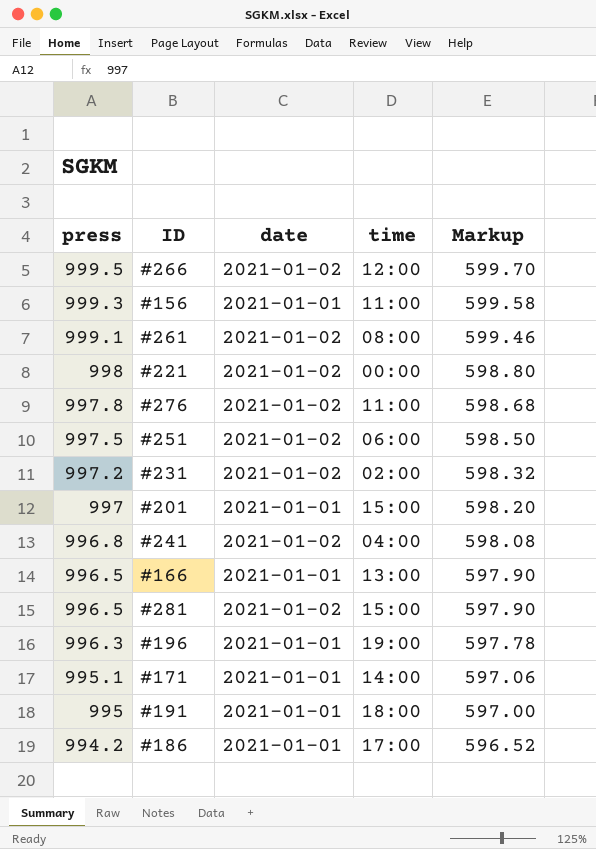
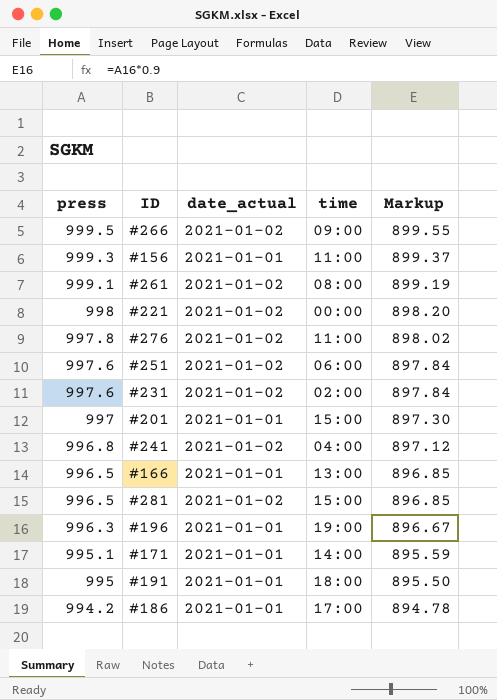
column name: date -> date_actual
column Markup | formula: [press] * 0.6 -> [press] * 0.9
#266 | time: 12:00 -> 09:00
#251 | press: 997.5 -> 997.6
#231 | press: 997.2 -> 997.6

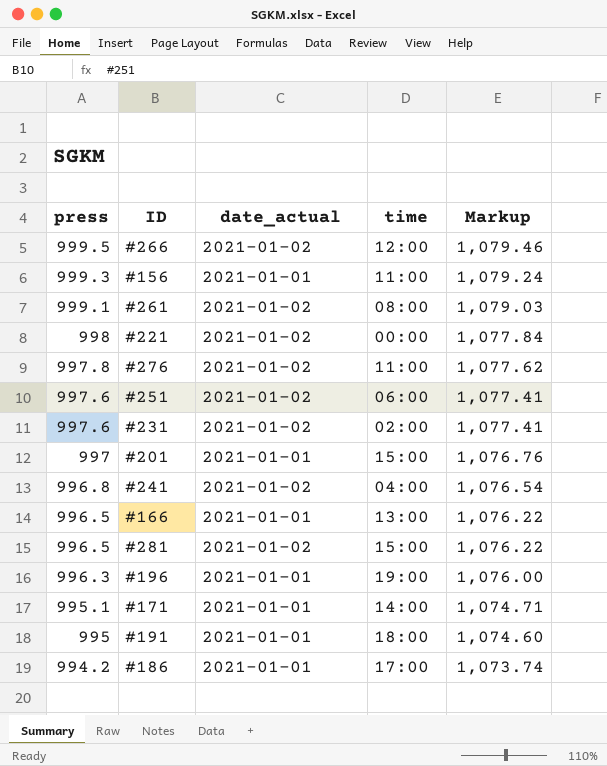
column Markup | formula: [press] * 0.9 -> [press] * 1.08
#266 | time: 09:00 -> 12:00

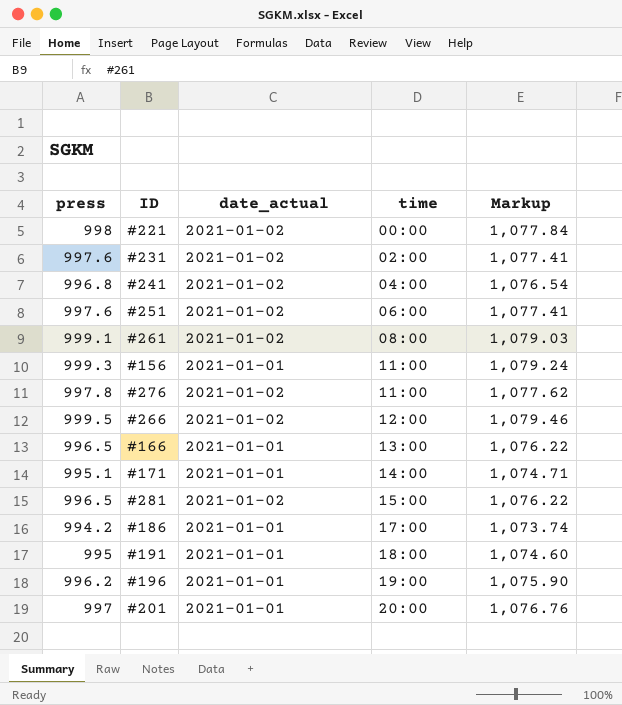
row order: press descending -> time ascending
#196 | press: 996.3 -> 996.2
#196 | Markup: 1,076.00 -> 1,075.90
#201 | time: 15:00 -> 20:00

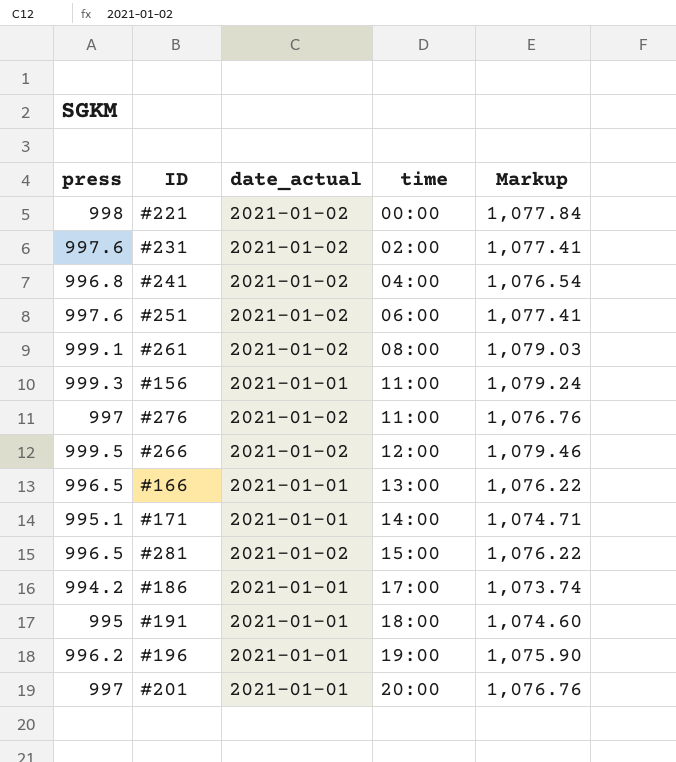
#276 | press: 997.8 -> 997
#276 | Markup: 1,077.62 -> 1,076.76

